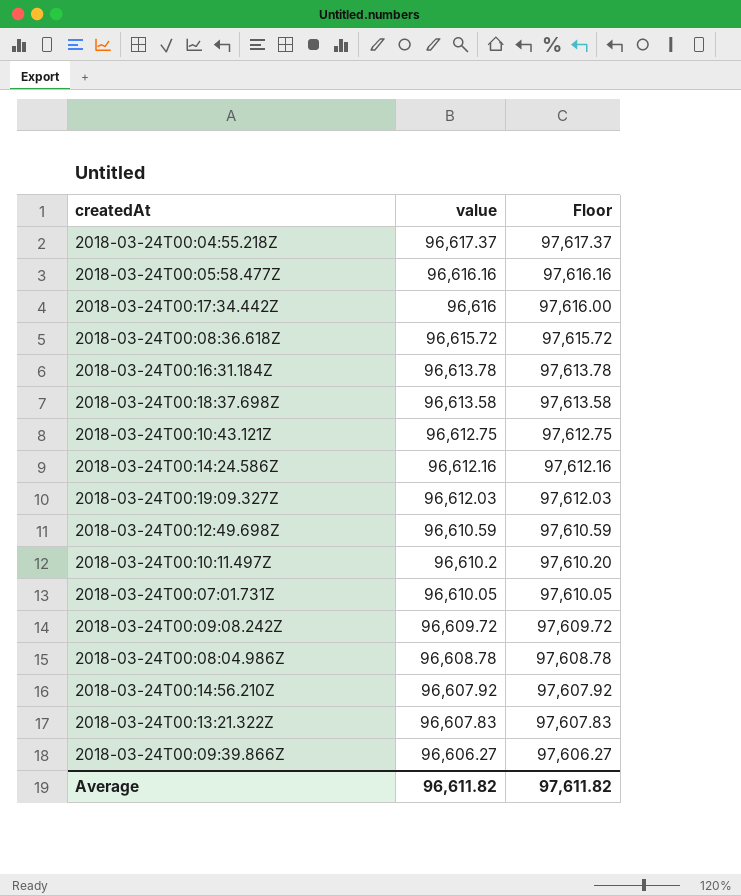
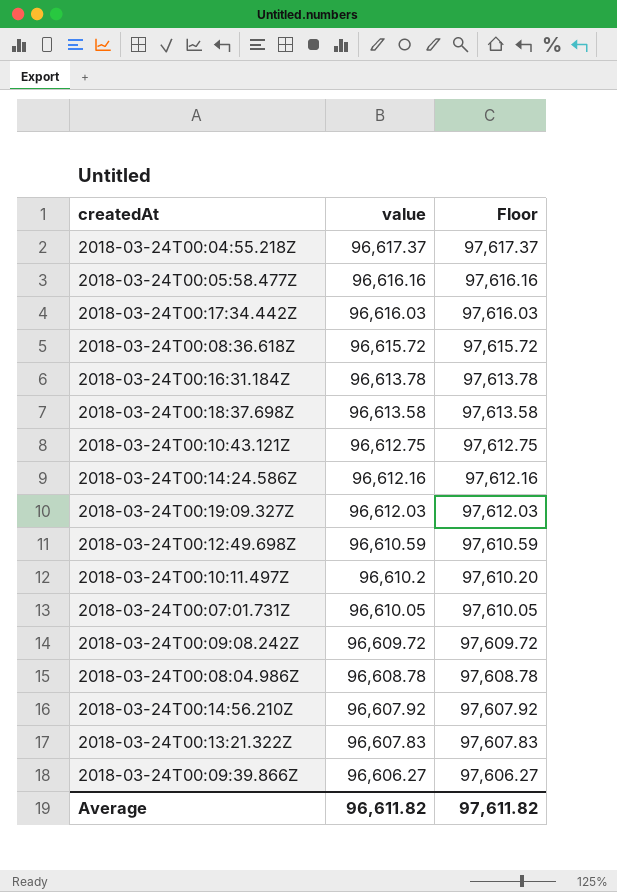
2018-03-24T00:17:34.442Z | value: 96,616 -> 96,616.03
2018-03-24T00:17:34.442Z | Floor: 97,616.00 -> 97,616.03

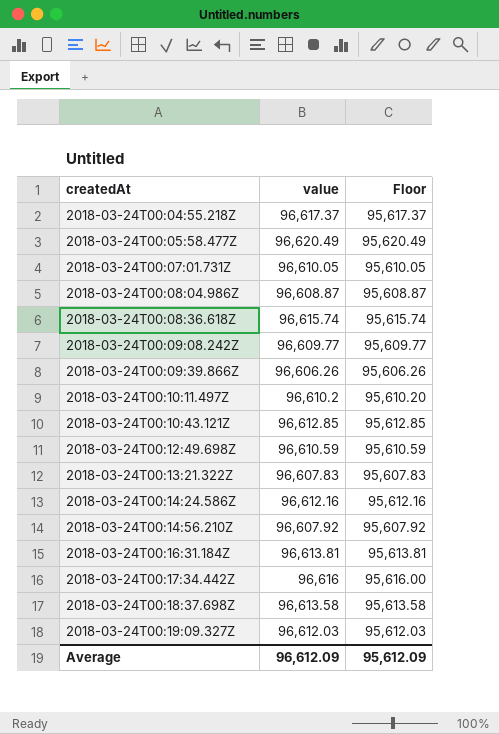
row order: value descending -> createdAt ascending
column Floor | formula: [value] + 1000 -> [value] - 1000
2018-03-24T00:05:58.477Z | value: 96,616.16 -> 96,620.49
2018-03-24T00:08:04.986Z | value: 96,608.78 -> 96,608.87
2018-03-24T00:08:36.618Z | value: 96,615.72 -> 96,615.74
2018-03-24T00:09:08.242Z | value: 96,609.72 -> 96,609.77
2018-03-24T00:09:39.866Z | value: 96,606.27 -> 96,606.26
2018-03-24T00:10:43.121Z | value: 96,612.75 -> 96,612.85
2018-03-24T00:16:31.184Z | value: 96,613.78 -> 96,613.81
2018-03-24T00:17:34.442Z | value: 96,616.03 -> 96,616
Average | value: 96,611.82 -> 96,612.09
Average | Floor: 97,611.82 -> 95,612.09

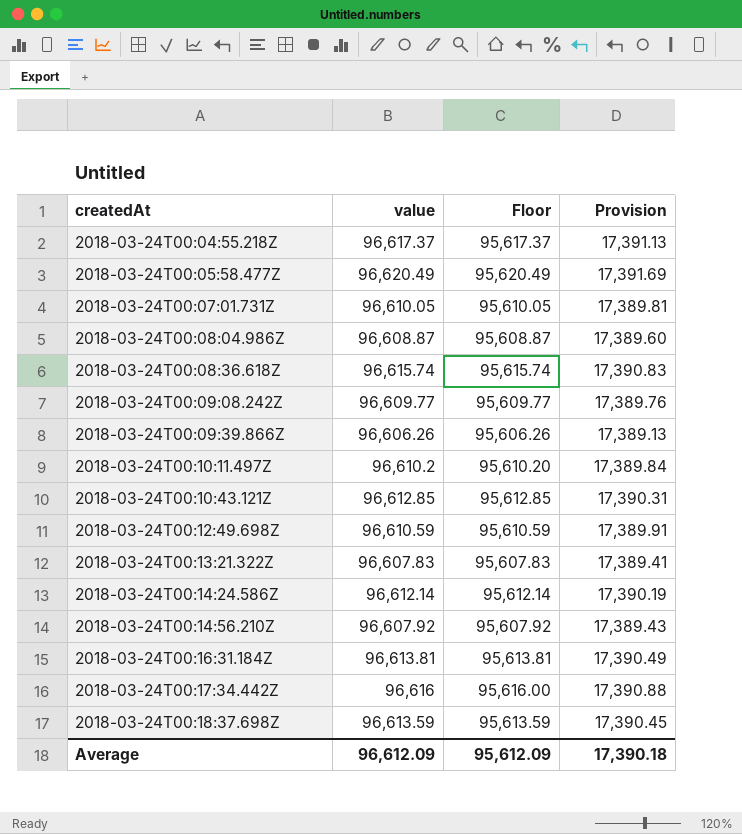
column Provision | formula: none -> [value] * 0.18
row 2018-03-24T00:19:09.327Z: 96,612.03 | 95,612.03 -> none
2018-03-24T00:14:24.586Z | value: 96,612.16 -> 96,612.14
2018-03-24T00:14:24.586Z | Floor: 95,612.16 -> 95,612.14
2018-03-24T00:18:37.698Z | value: 96,613.58 -> 96,613.59
2018-03-24T00:18:37.698Z | Floor: 95,613.58 -> 95,613.59

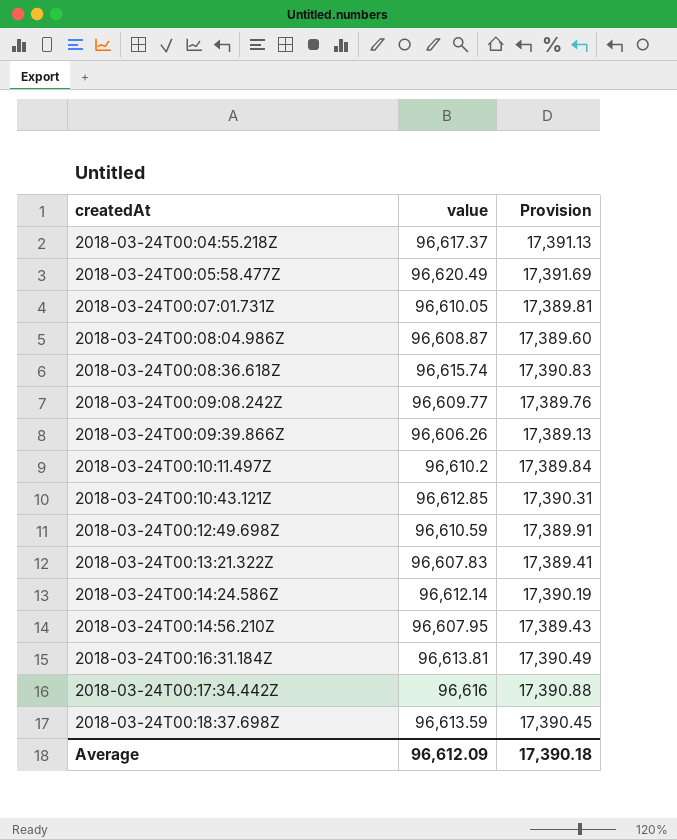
column Floor | formula: [value] - 1000 -> none
2018-03-24T00:14:56.210Z | value: 96,607.92 -> 96,607.95

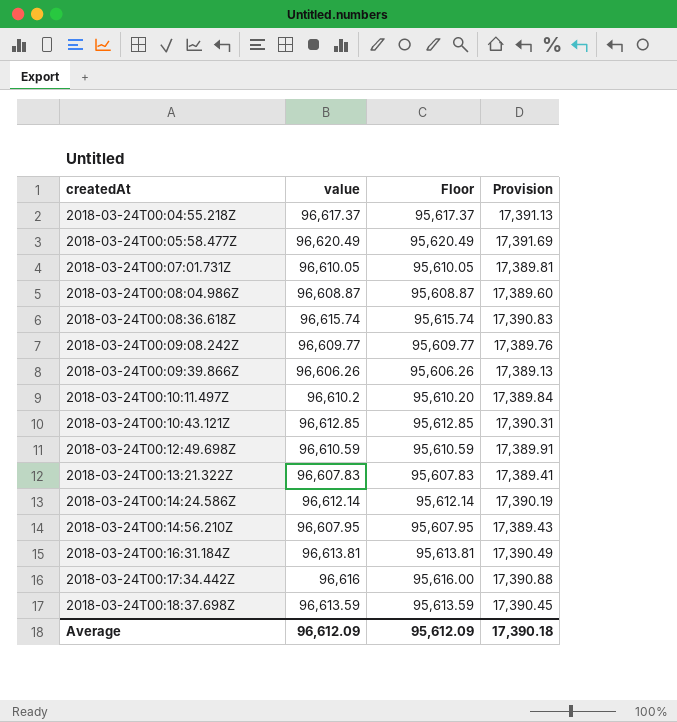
column Floor | formula: none -> [value] - 1000

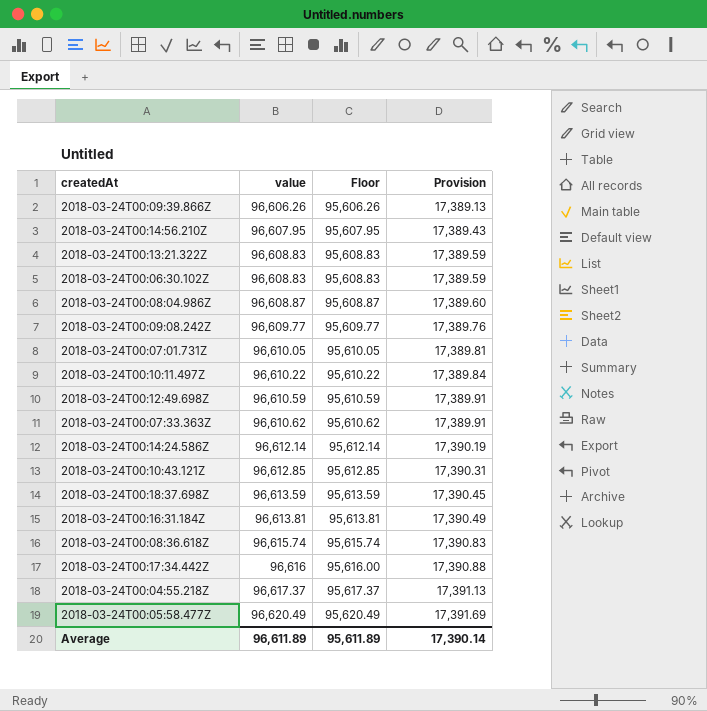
row order: createdAt ascending -> value ascending
2018-03-24T00:13:21.322Z | value: 96,607.83 -> 96,608.83
2018-03-24T00:13:21.322Z | Floor: 95,607.83 -> 95,608.83
2018-03-24T00:13:21.322Z | Provision: 17,389.41 -> 17,389.59
row 2018-03-24T00:06:30.102Z: none -> 96,608.83 | 95,608.83 | 17,389.59
2018-03-24T00:10:11.497Z | value: 96,610.2 -> 96,610.22
2018-03-24T00:10:11.497Z | Floor: 95,610.20 -> 95,610.22
row 2018-03-24T00:07:33.363Z: none -> 96,610.62 | 95,610.62 | 17,389.91
Average | value: 96,612.09 -> 96,611.89
Average | Floor: 95,612.09 -> 95,611.89
Average | Provision: 17,390.18 -> 17,390.14

